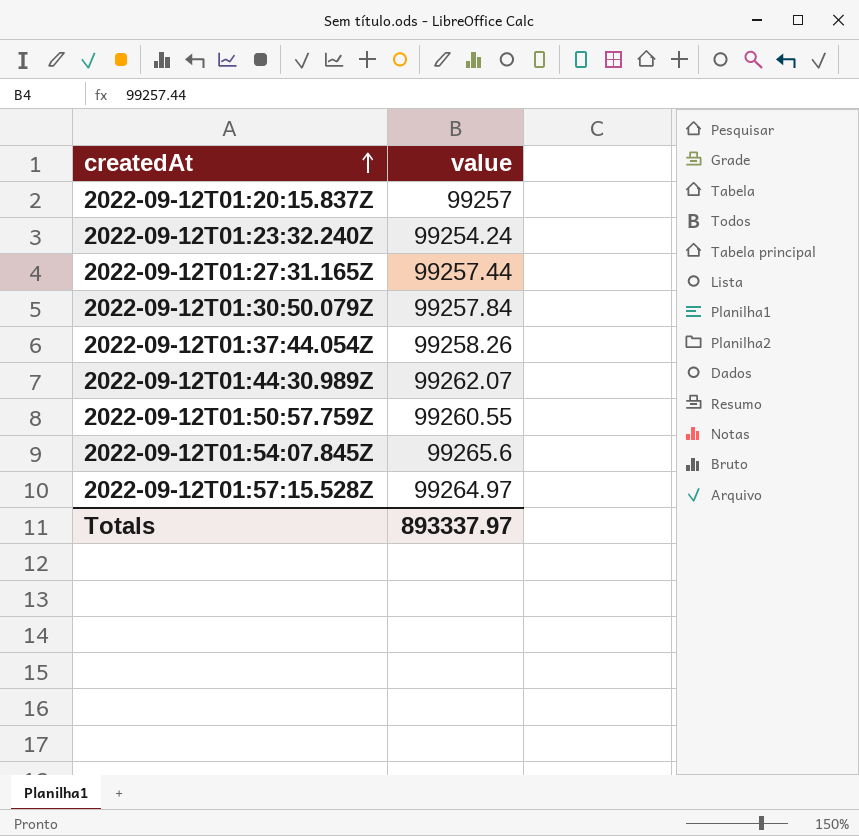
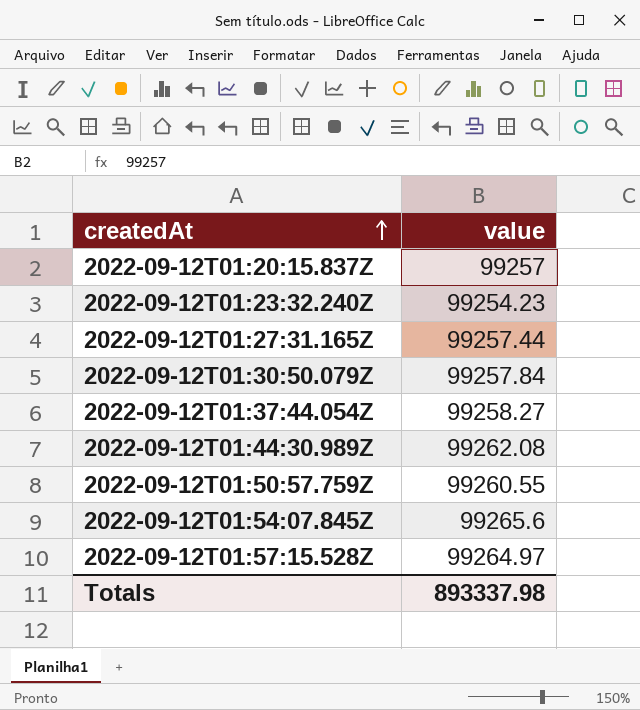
2022-09-12T01:23:32.240Z | value: 99254.24 -> 99254.23
2022-09-12T01:37:44.054Z | value: 99258.26 -> 99258.27
2022-09-12T01:44:30.989Z | value: 99262.07 -> 99262.08
Totals | value: 893337.97 -> 893337.98

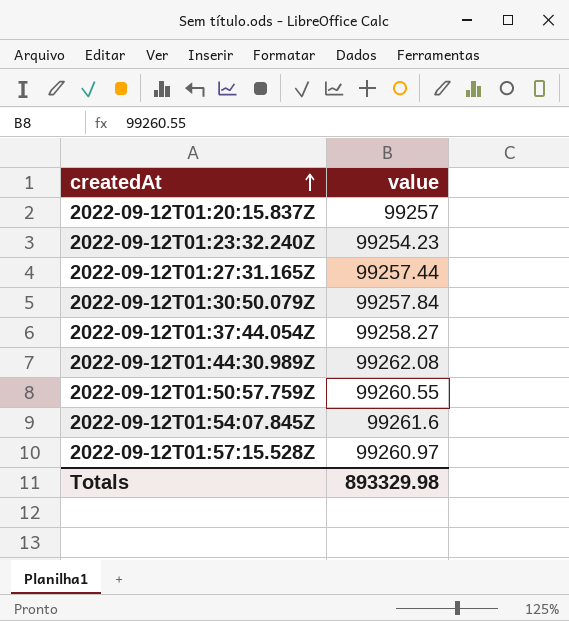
2022-09-12T01:54:07.845Z | value: 99265.6 -> 99261.6
2022-09-12T01:57:15.528Z | value: 99264.97 -> 99260.97
Totals | value: 893337.98 -> 893329.98

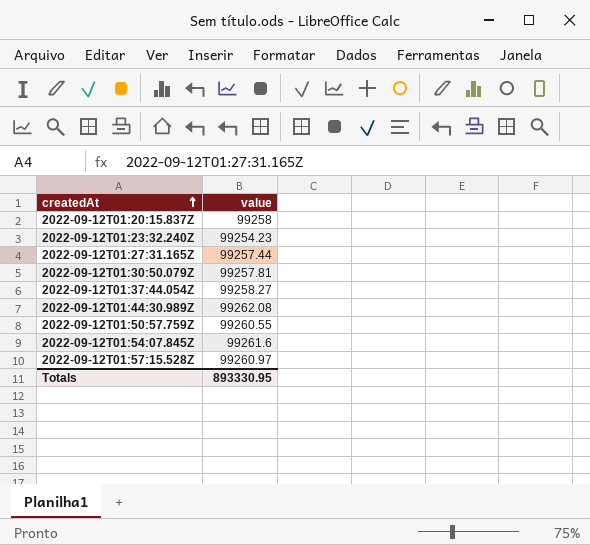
2022-09-12T01:20:15.837Z | value: 99257 -> 99258
2022-09-12T01:30:50.079Z | value: 99257.84 -> 99257.81
Totals | value: 893329.98 -> 893330.95

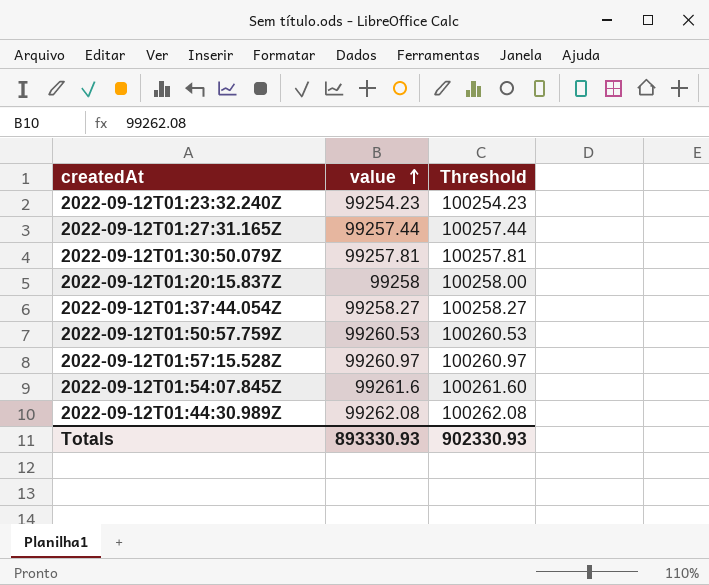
row order: createdAt ascending -> value ascending
column Threshold | formula: none -> [value] + 1000
2022-09-12T01:50:57.759Z | value: 99260.55 -> 99260.53
Totals | value: 893330.95 -> 893330.93

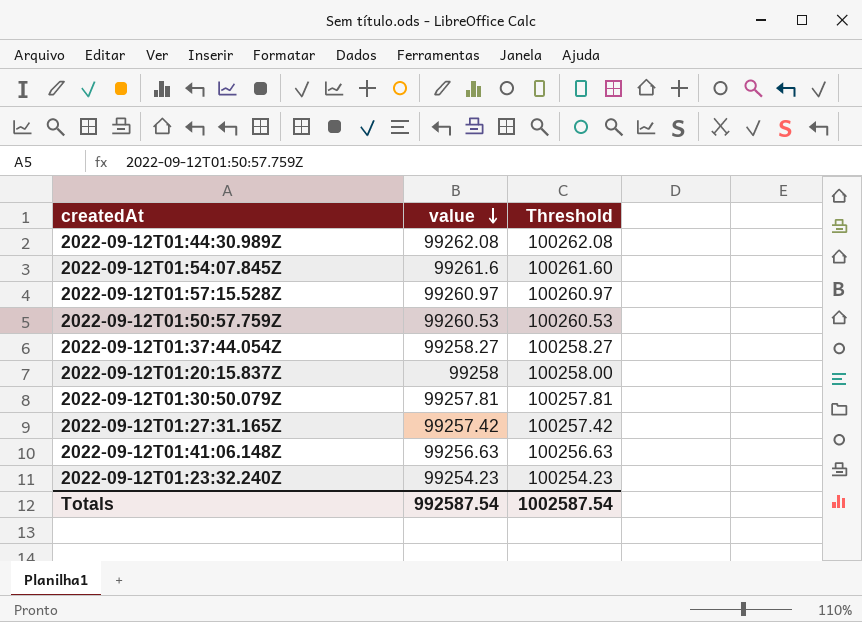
row order: value ascending -> value descending
2022-09-12T01:27:31.165Z | value: 99257.44 -> 99257.42
2022-09-12T01:27:31.165Z | Threshold: 100257.44 -> 100257.42
row 2022-09-12T01:41:06.148Z: none -> 99256.63 | 100256.63
Totals | value: 893330.93 -> 992587.54
Totals | Threshold: 902330.93 -> 1002587.54

